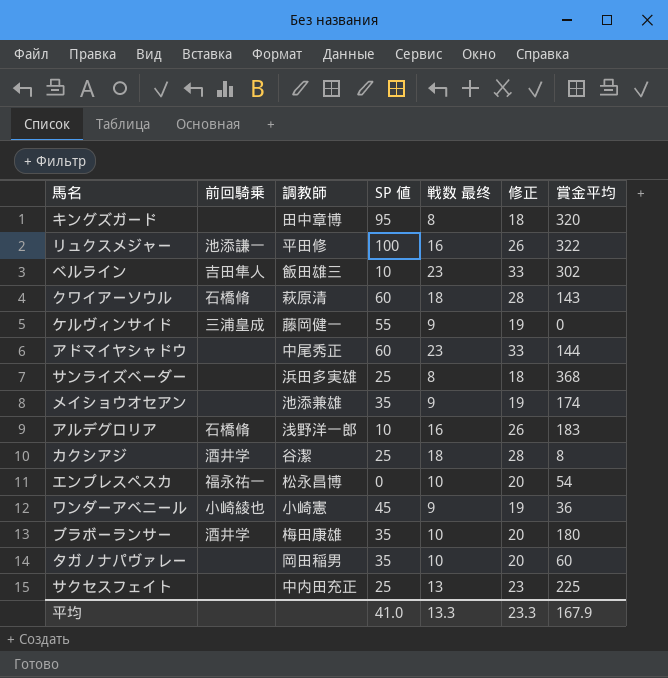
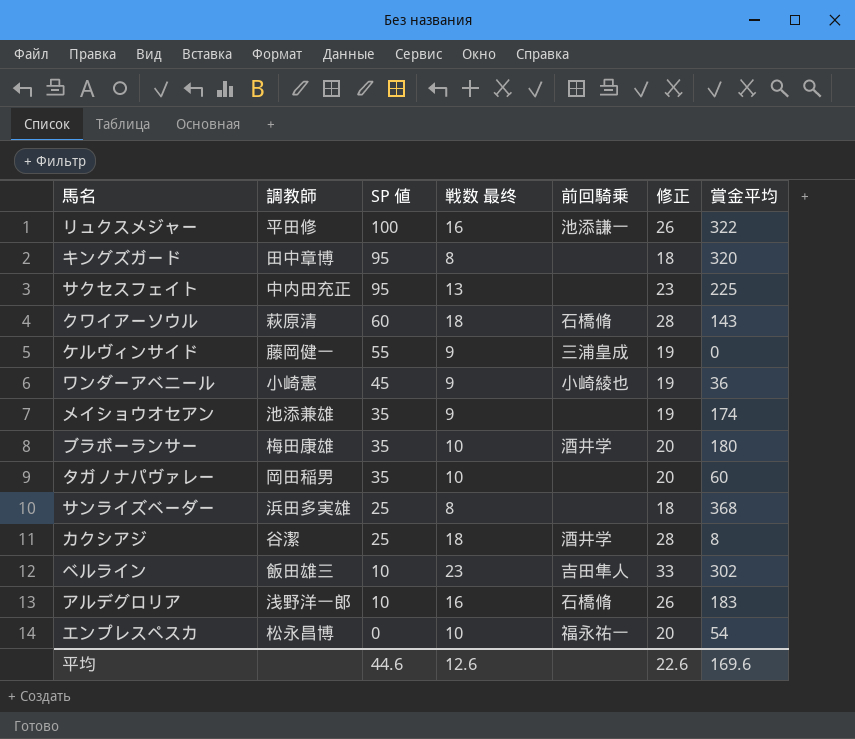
row order: none -> SP 値 descending
column 前回騎乗 | position: 2 -> 5
row アドマイヤシャドウ: none | 中尾秀正 | 60 | 23 | 33 | 144 -> none
サクセスフェイト | SP 値: 25 -> 95
平均 | SP 値: 41.0 -> 44.6
平均 | 戦数 最终: 13.3 -> 12.6
平均 | 修正: 23.3 -> 22.6
平均 | 賞金平均: 167.9 -> 169.6

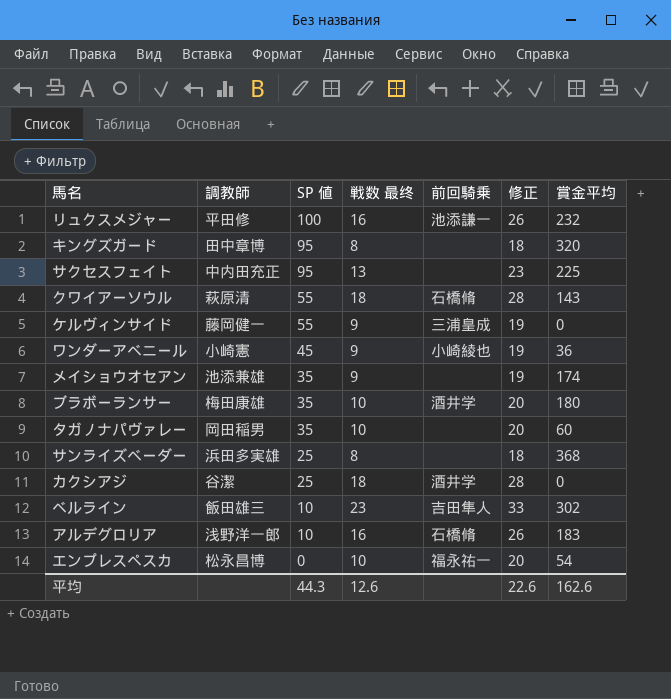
リュクスメジャー | 賞金平均: 322 -> 232
クワイアーソウル | SP 値: 60 -> 55
カクシアジ | 賞金平均: 8 -> 0
平均 | SP 値: 44.6 -> 44.3
平均 | 賞金平均: 169.6 -> 162.6

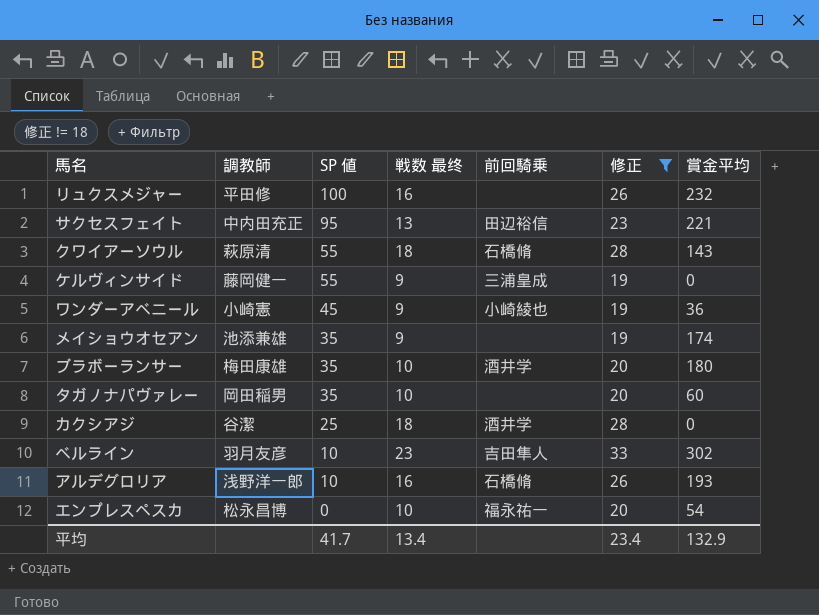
filter: none -> 修正 != 18
リュクスメジャー | 前回騎乗: 池添謙一 -> none
サクセスフェイト | 前回騎乗: none -> 田辺裕信
サクセスフェイト | 賞金平均: 225 -> 221
ベルライン | 調教師: 飯田雄三 -> 羽月友彦
アルデグロリア | 賞金平均: 183 -> 193
平均 | SP 値: 44.3 -> 41.7
平均 | 戦数 最终: 12.6 -> 13.4
平均 | 修正: 22.6 -> 23.4
平均 | 賞金平均: 162.6 -> 132.9

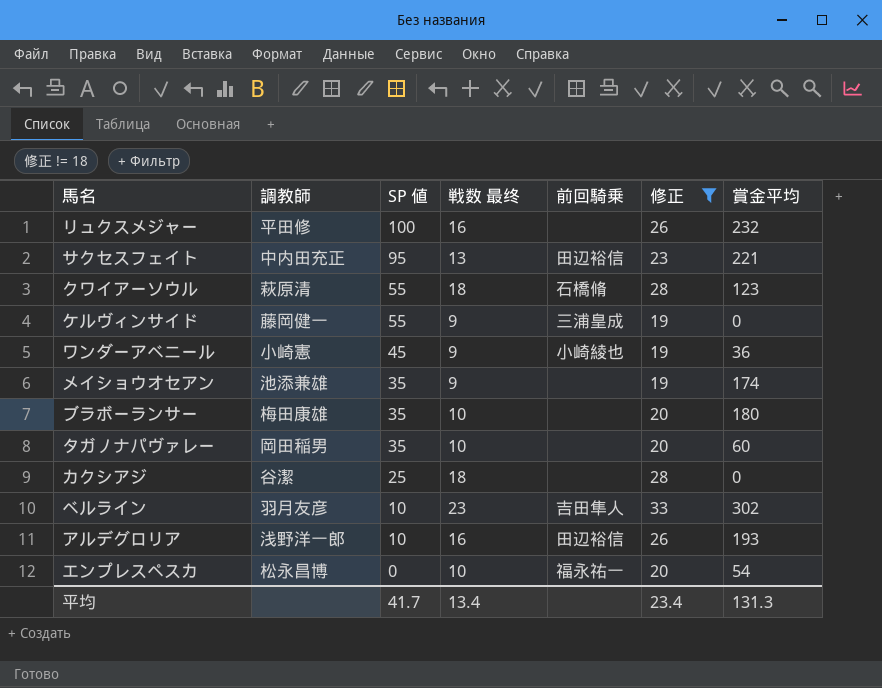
クワイアーソウル | 賞金平均: 143 -> 123
ブラボーランサー | 前回騎乗: 酒井学 -> none
カクシアジ | 前回騎乗: 酒井学 -> none
アルデグロリア | 前回騎乗: 石橋脩 -> 田辺裕信
平均 | 賞金平均: 132.9 -> 131.3

